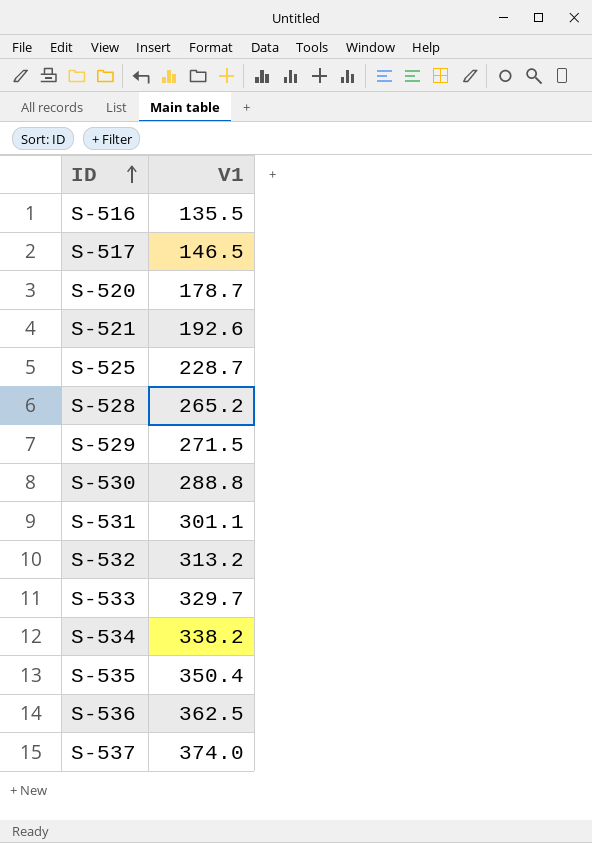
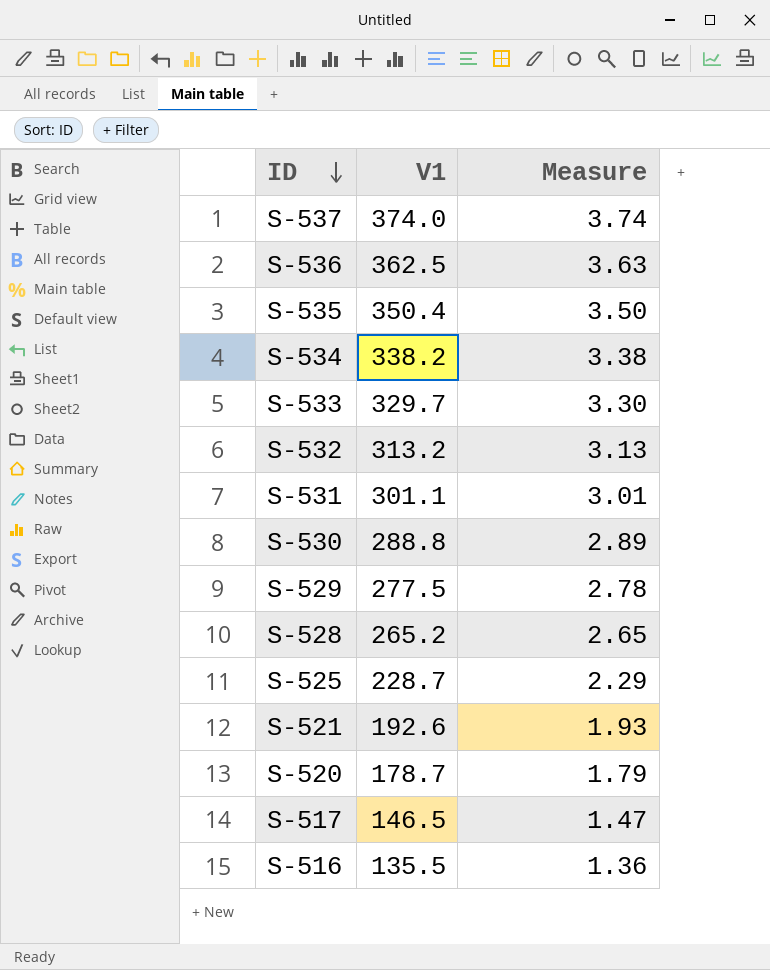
row order: ID ascending -> ID descending
column Measure | formula: none -> [V1] * 0.01
S-529 | V1: 271.5 -> 277.5

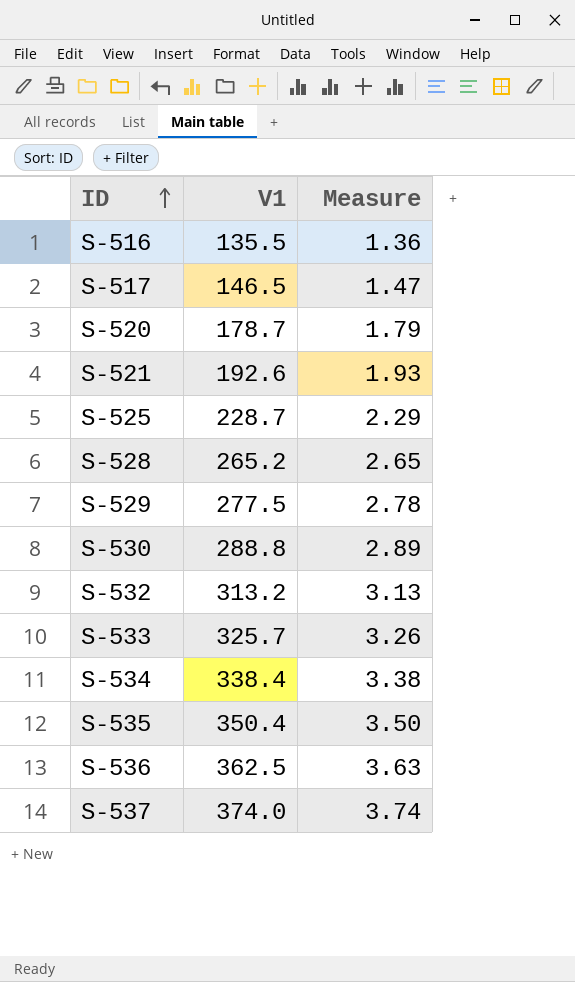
row order: ID descending -> ID ascending
row S-531: 301.1 | 3.01 -> none
S-533 | V1: 329.7 -> 325.7
S-533 | Measure: 3.30 -> 3.26
S-534 | V1: 338.2 -> 338.4

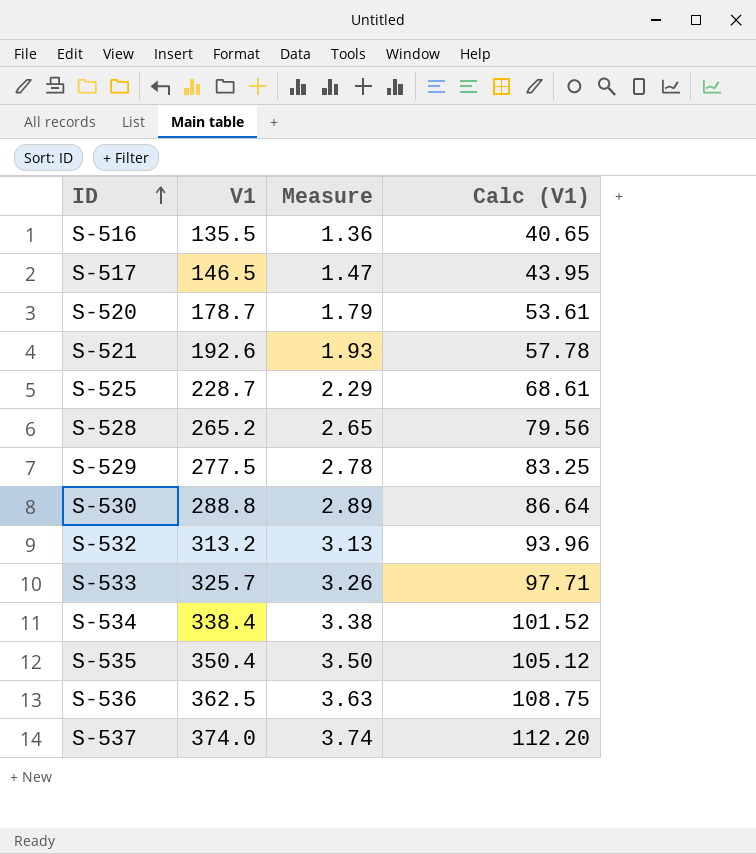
column Calc (V1) | formula: none -> [V1] * 0.3

